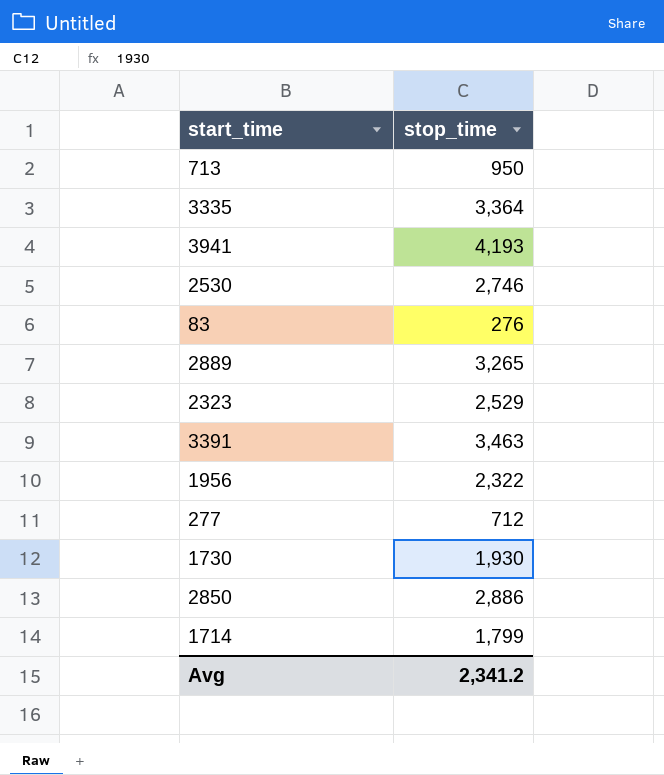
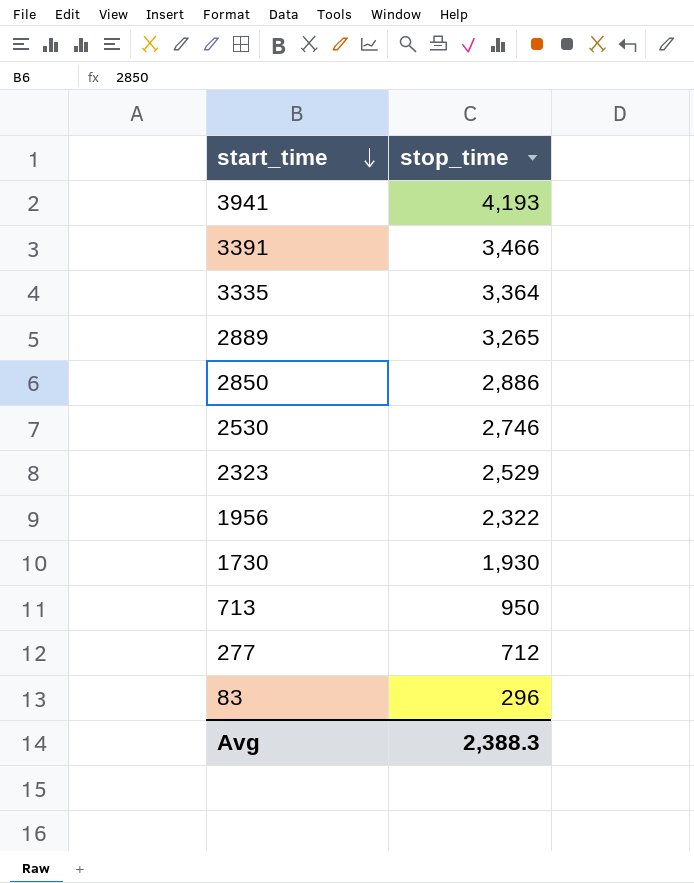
row order: none -> start_time descending
row 1714: 1,799 -> none
3391 | stop_time: 3,463 -> 3,466
83 | stop_time: 276 -> 296
Avg | stop_time: 2,341.2 -> 2,388.3

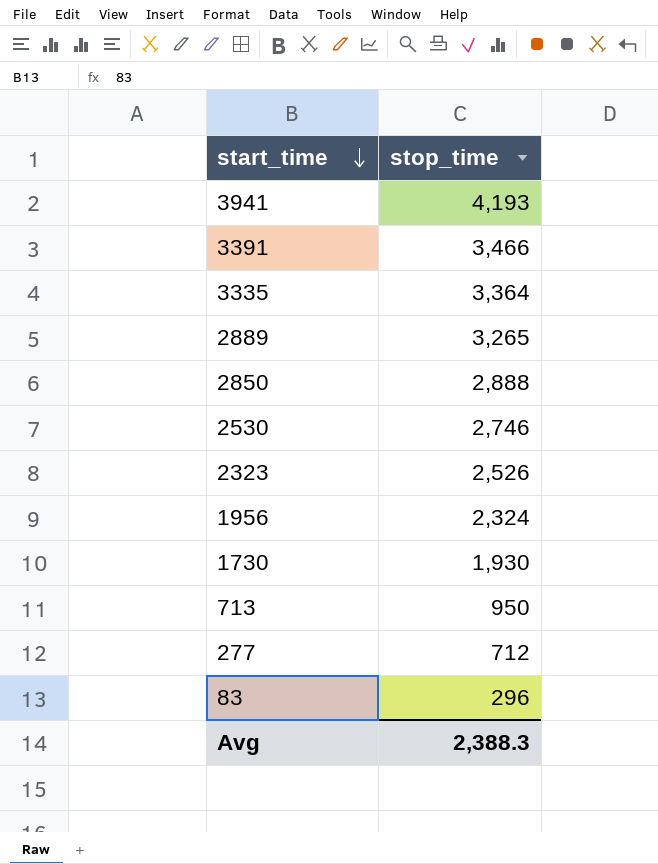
2850 | stop_time: 2,886 -> 2,888
2323 | stop_time: 2,529 -> 2,526
1956 | stop_time: 2,322 -> 2,324

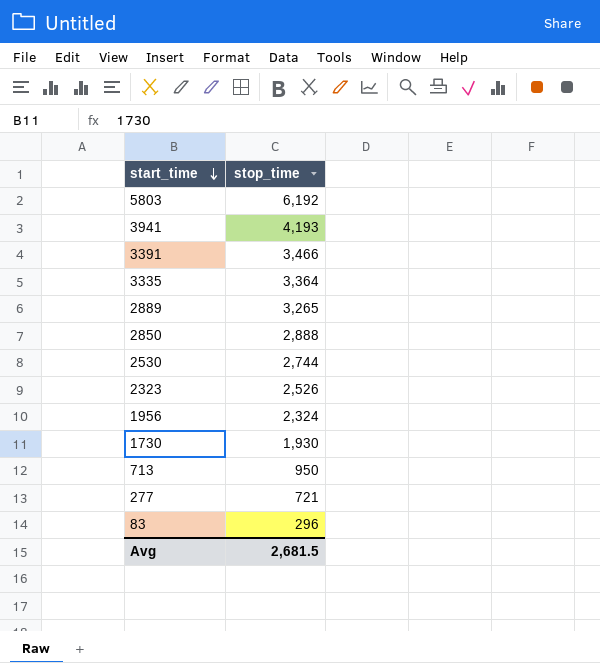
row 5803: none -> 6,192
2530 | stop_time: 2,746 -> 2,744
277 | stop_time: 712 -> 721
Avg | stop_time: 2,388.3 -> 2,681.5

